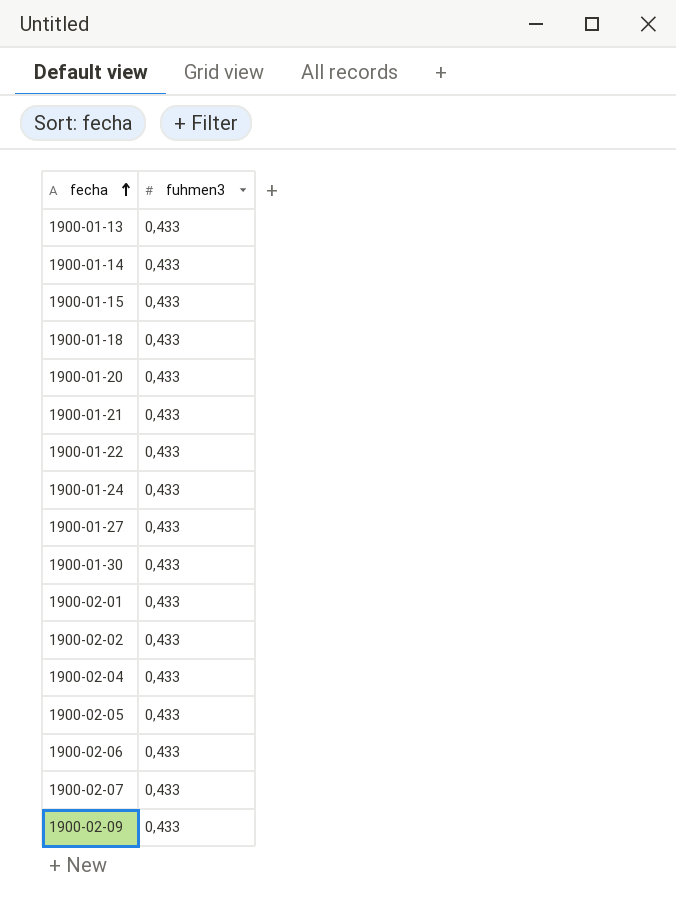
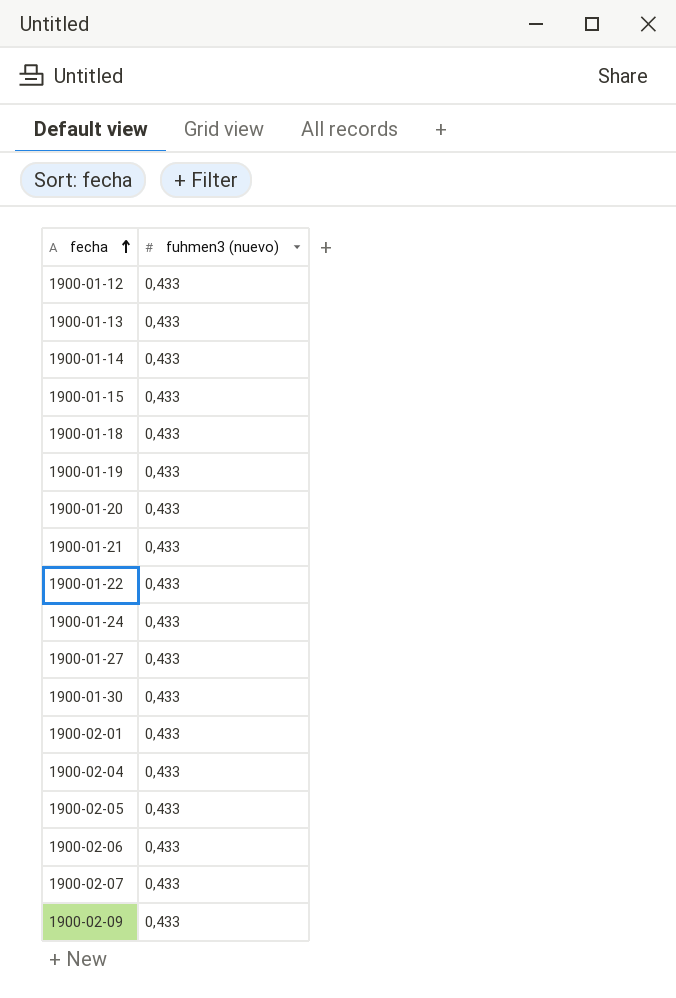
column name: fuhmen3 -> fuhmen3 (nuevo)
row 1900-02-02: 0,433 -> none
row 1900-01-12: none -> 0,433
row 1900-01-19: none -> 0,433

